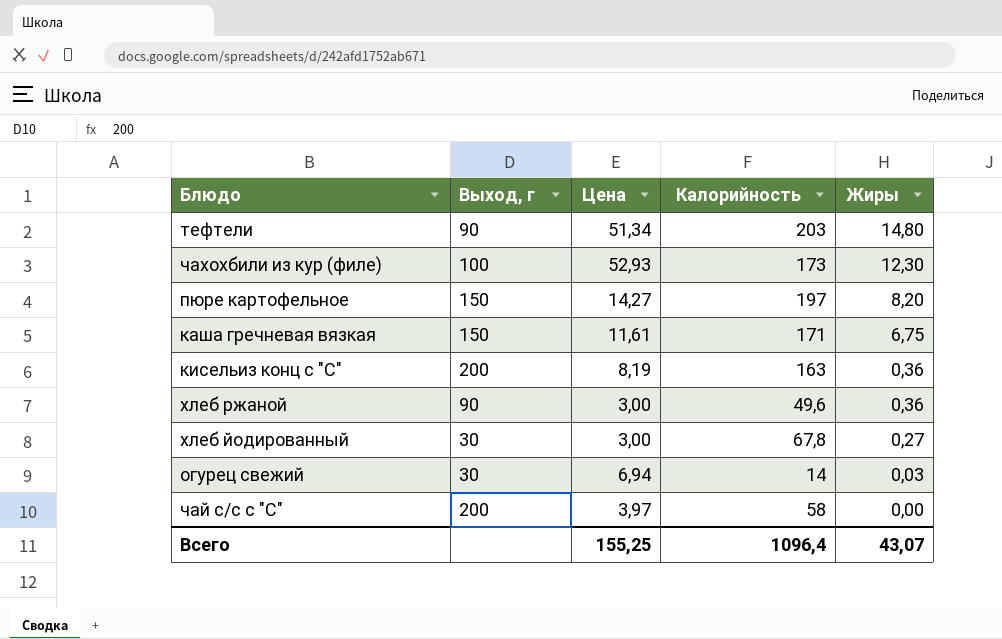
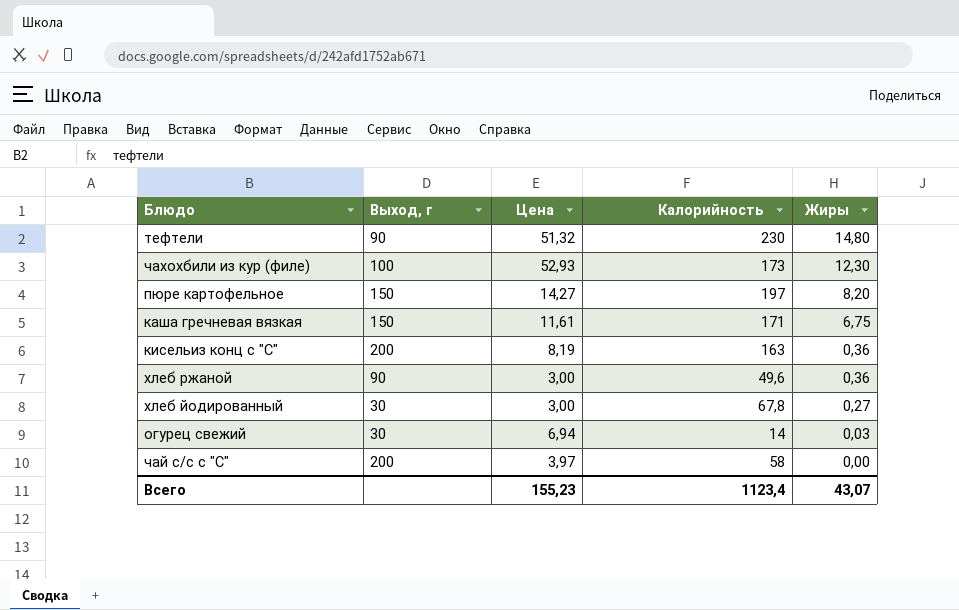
тефтели | Цена: 51,34 -> 51,32
тефтели | Калорийность: 203 -> 230
Всего | Цена: 155,25 -> 155,23
Всего | Калорийность: 1096,4 -> 1123,4

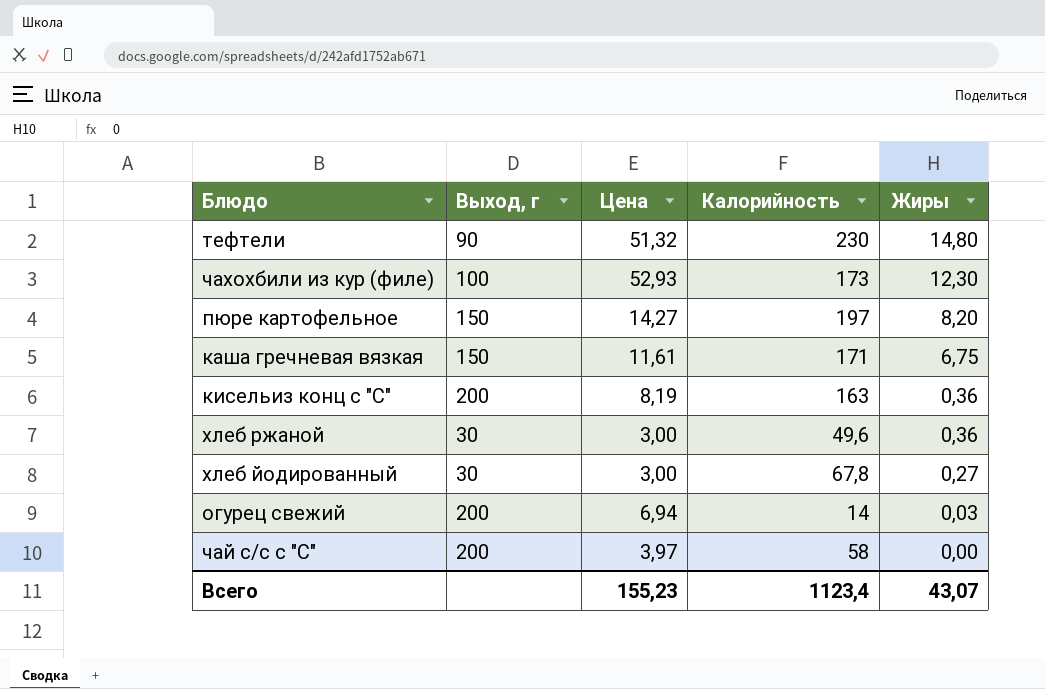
хлеб ржаной | Выход, г: 90 -> 30
огурец свежий | Выход, г: 30 -> 200

